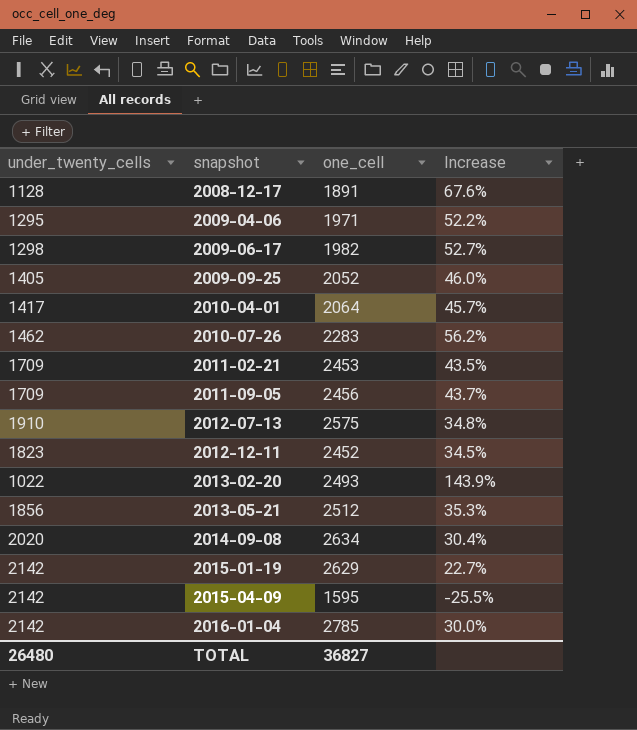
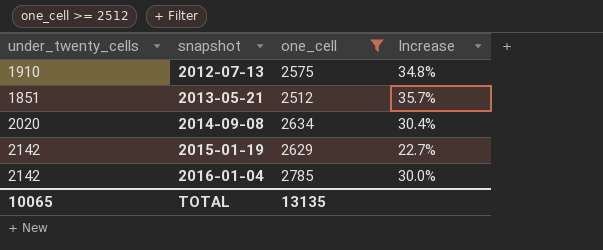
filter: none -> one_cell >= 2512
2013-05-21 | under_twenty_cells: 1856 -> 1851
2013-05-21 | Increase: 35.3% -> 35.7%
TOTAL | under_twenty_cells: 26480 -> 10065
TOTAL | one_cell: 36827 -> 13135

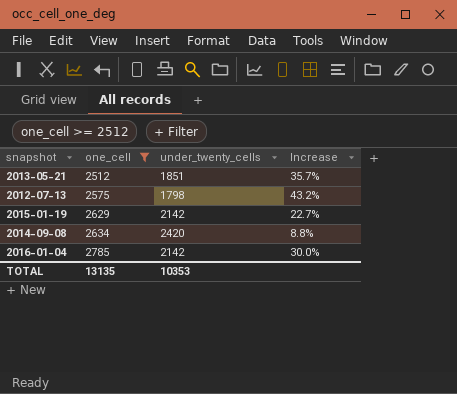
row order: snapshot ascending -> one_cell ascending
column under_twenty_cells | position: 1 -> 3
2012-07-13 | under_twenty_cells: 1910 -> 1798
2012-07-13 | Increase: 34.8% -> 43.2%
2014-09-08 | under_twenty_cells: 2020 -> 2420
2014-09-08 | Increase: 30.4% -> 8.8%
TOTAL | under_twenty_cells: 10065 -> 10353

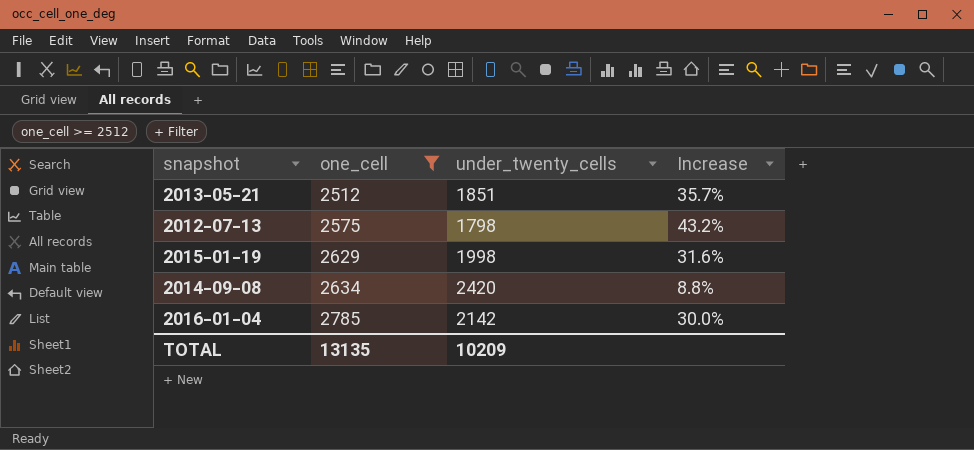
2015-01-19 | under_twenty_cells: 2142 -> 1998
2015-01-19 | Increase: 22.7% -> 31.6%
TOTAL | under_twenty_cells: 10353 -> 10209

